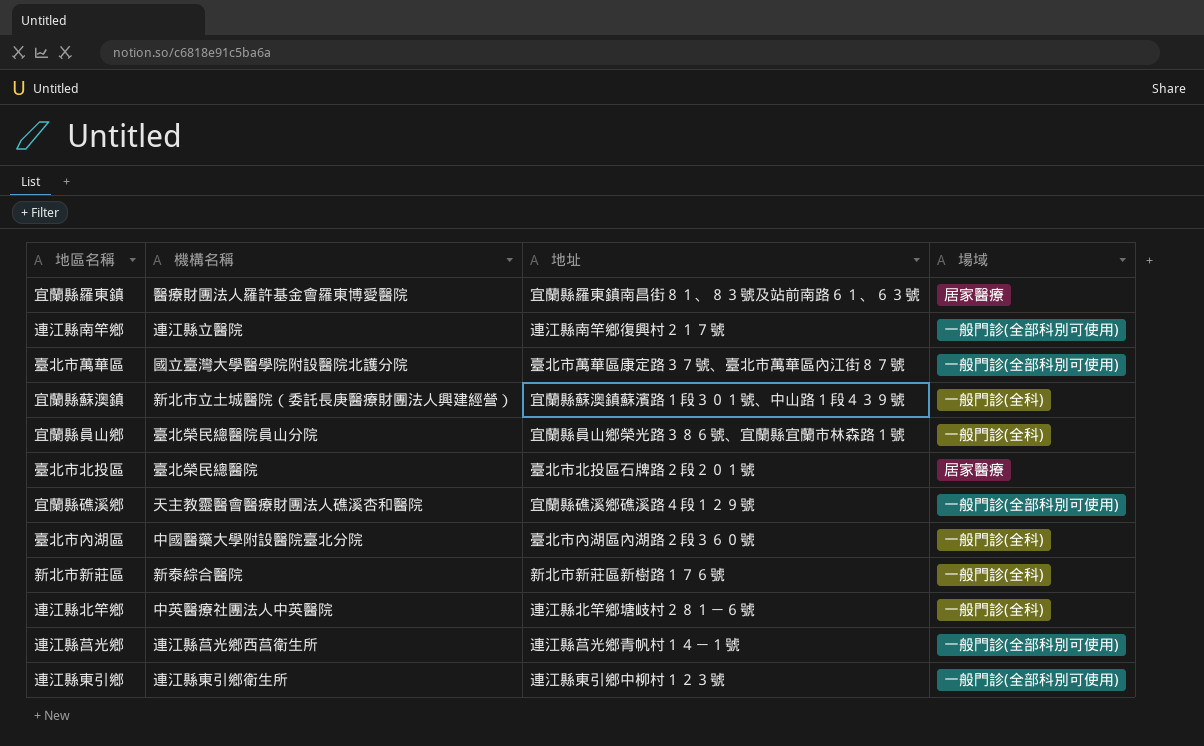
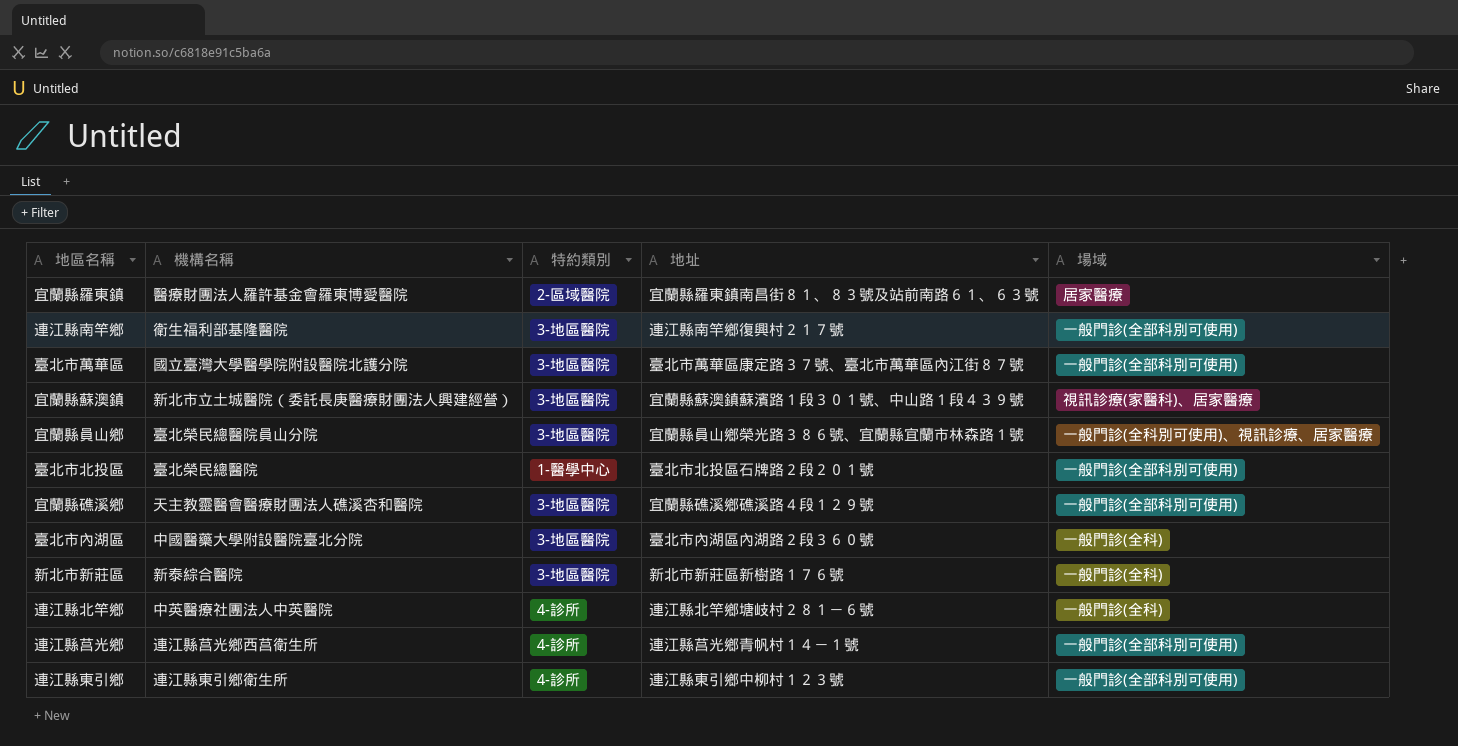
column 特約類別 | position: none -> 3
連江縣南竿鄉 | 機構名稱: 連江縣立醫院 -> 衛生福利部基隆醫院
宜蘭縣蘇澳鎮 | 場域: 一般門診(全科) -> 視訊診療(家醫科)、居家醫療
宜蘭縣員山鄉 | 場域: 一般門診(全科) -> 一般門診(全科別可使用)、視訊診療、居家醫療
臺北市北投區 | 場域: 居家醫療 -> 一般門診(全部科別可使用)

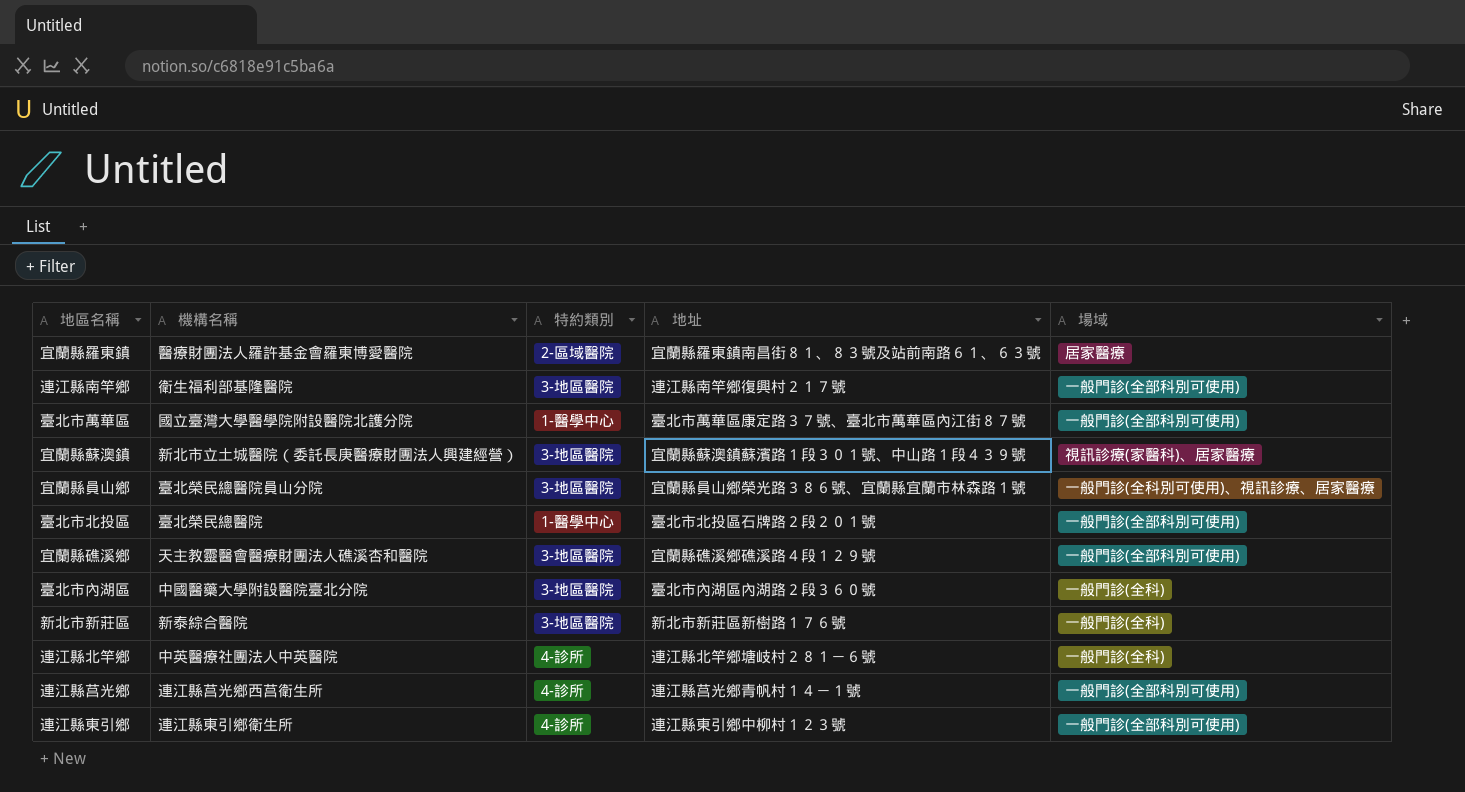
臺北市萬華區 | 特約類別: 3-地區醫院 -> 1-醫學中心

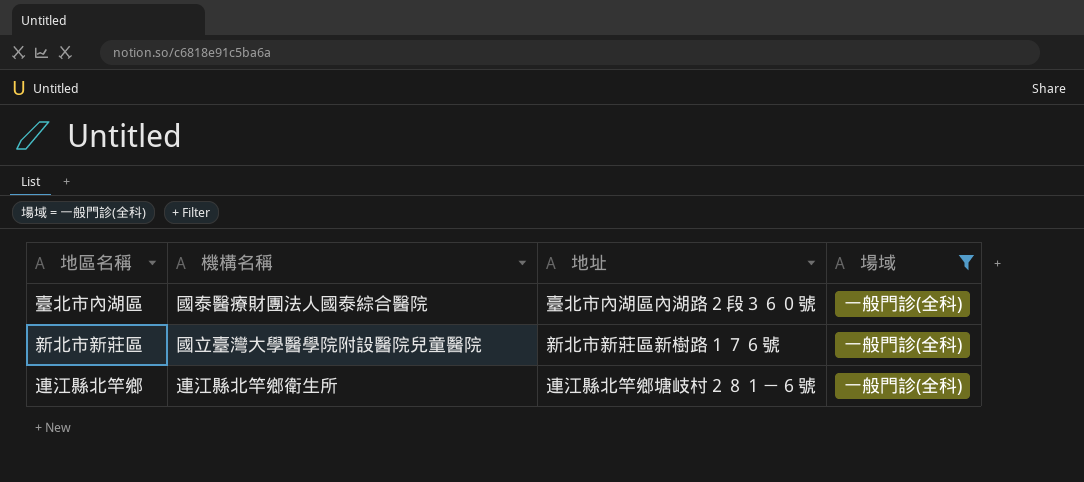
filter: none -> 場域 = 一般門診(全科)
column 特約類別 | position: 3 -> none
臺北市內湖區 | 機構名稱: 中國醫藥大學附設醫院臺北分院 -> 國泰醫療財團法人國泰綜合醫院
新北市新莊區 | 機構名稱: 新泰綜合醫院 -> 國立臺灣大學醫學院附設醫院兒童醫院
連江縣北竿鄉 | 機構名稱: 中英醫療社團法人中英醫院 -> 連江縣北竿鄉衛生所

